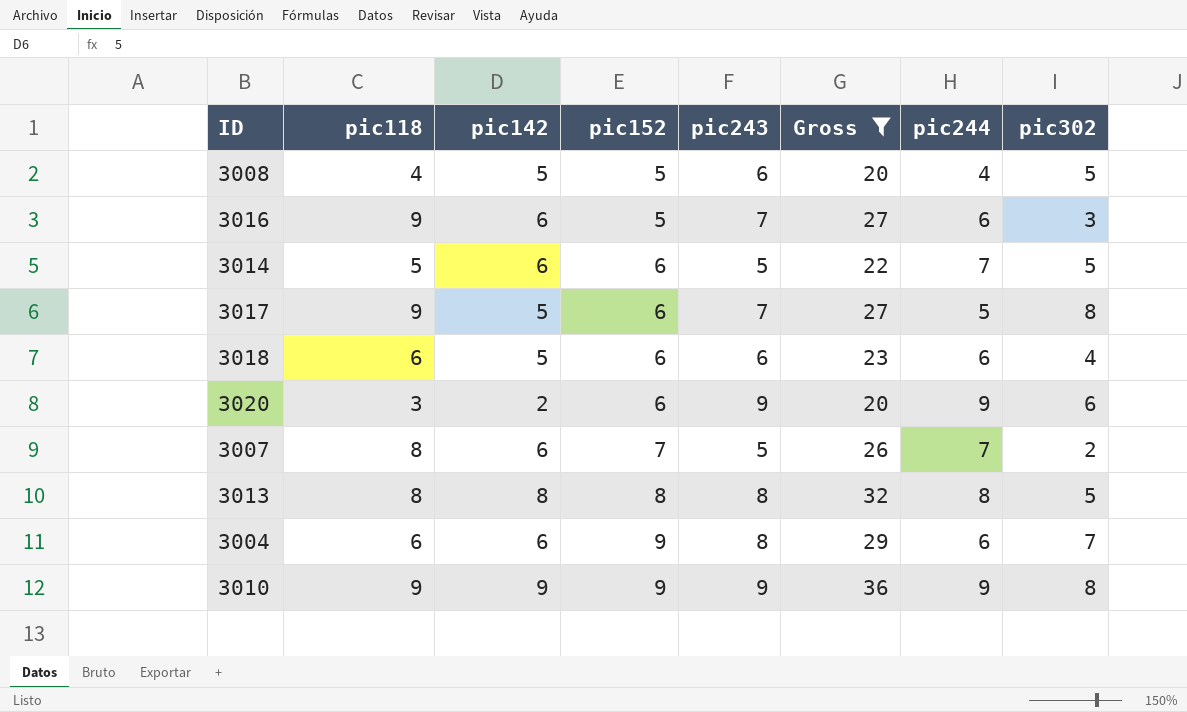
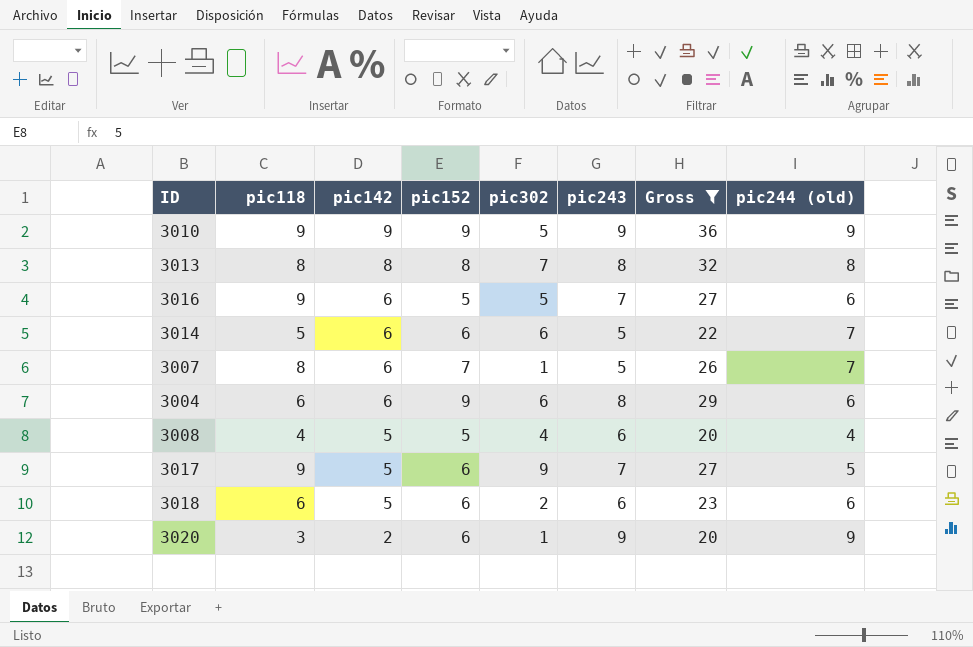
row order: pic152 ascending -> pic142 descending
column pic302 | position: 8 -> 5
column name: pic244 -> pic244 (old)
3010 | pic302: 8 -> 5
3013 | pic302: 5 -> 7
3016 | pic302: 3 -> 5
3014 | pic302: 5 -> 6
3007 | pic302: 2 -> 1
3004 | pic302: 7 -> 6
3008 | pic302: 5 -> 4
3017 | pic302: 8 -> 9
3018 | pic302: 4 -> 2
3020 | pic302: 6 -> 1

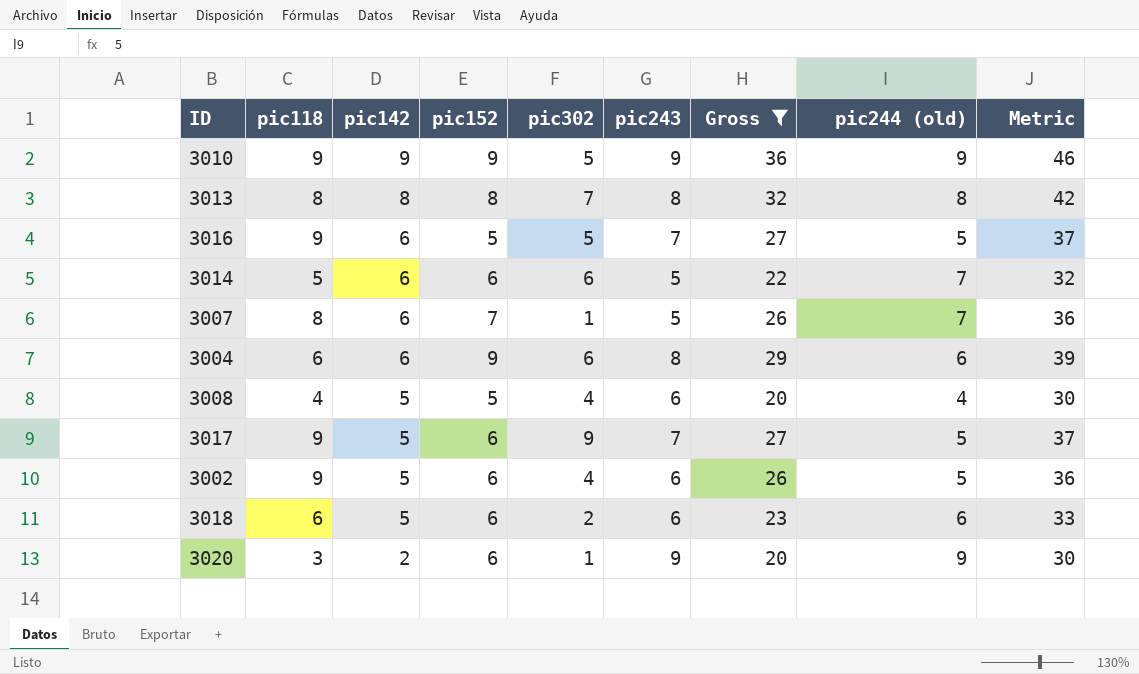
column Metric | formula: none -> [Gross] + 10
3016 | pic244 (old): 6 -> 5
row 3002: none -> 9 | 5 | 6 | 4 | 6 | 26 | 5 | 36

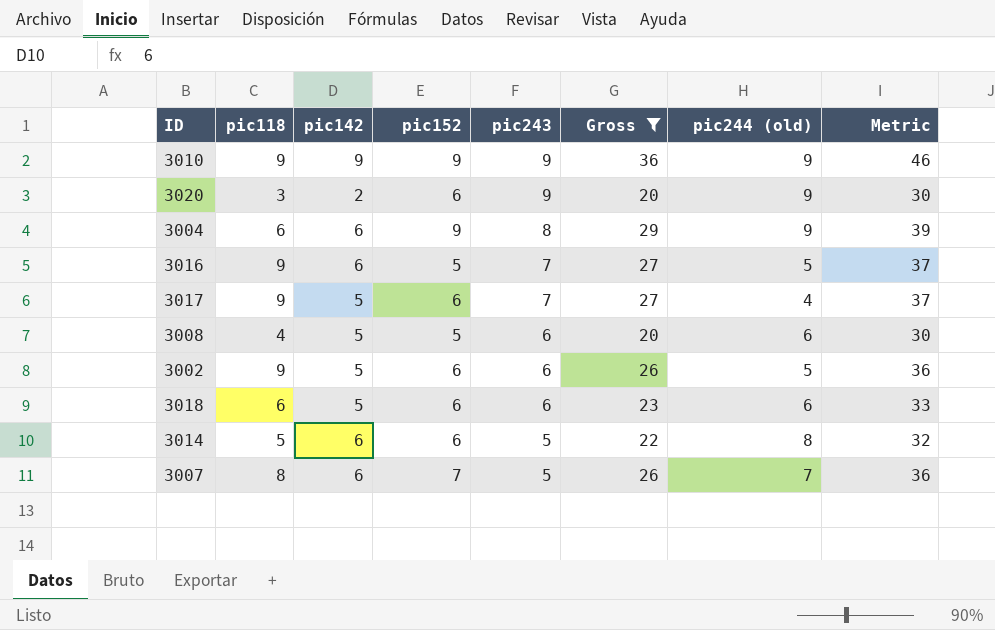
row order: pic142 descending -> pic243 descending
column pic302 | position: 5 -> none
row 3013: 8 | 8 | 8 | 7 | 8 | 32 | 8 | 42 -> none
3004 | pic244 (old): 6 -> 9
3017 | pic244 (old): 5 -> 4
3008 | pic244 (old): 4 -> 6
3014 | pic244 (old): 7 -> 8

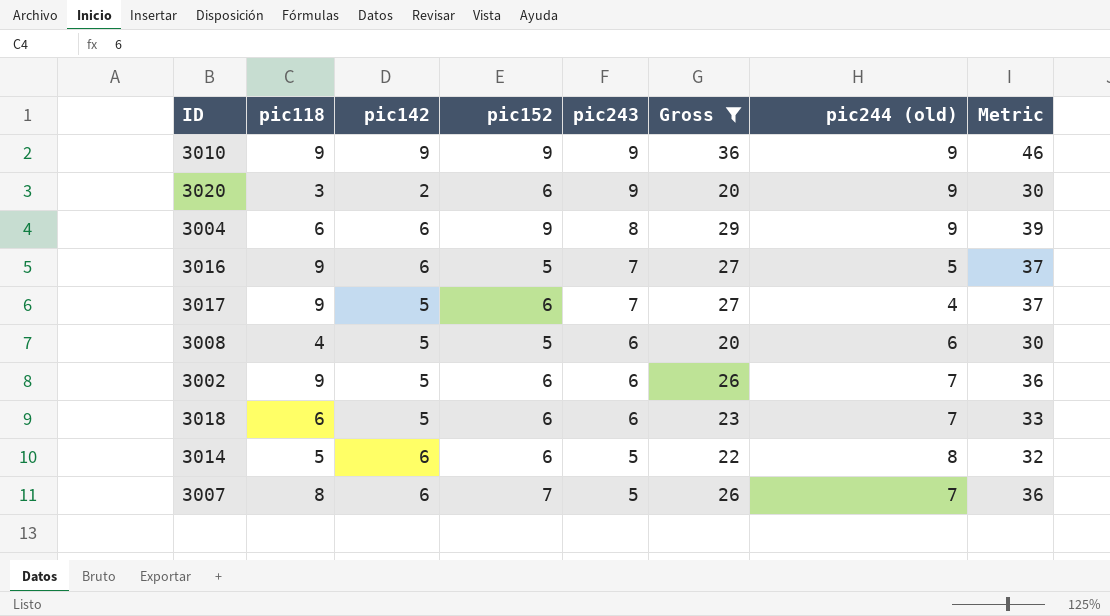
3002 | pic244 (old): 5 -> 7
3018 | pic244 (old): 6 -> 7

